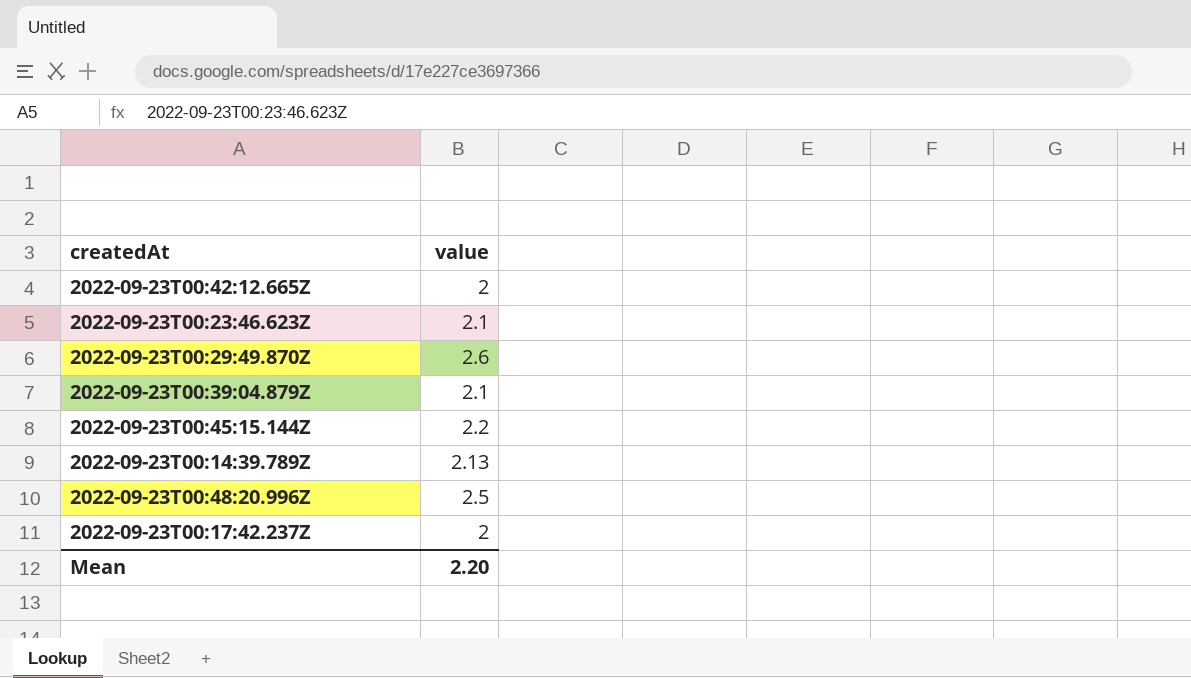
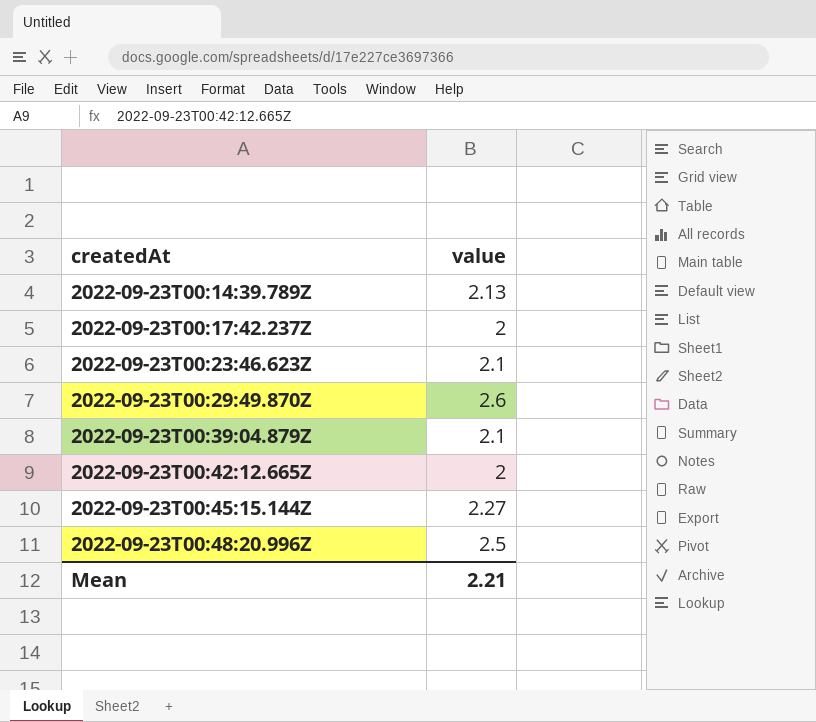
row order: none -> createdAt ascending
2022-09-23T00:45:15.144Z | value: 2.2 -> 2.27
Mean | value: 2.20 -> 2.21

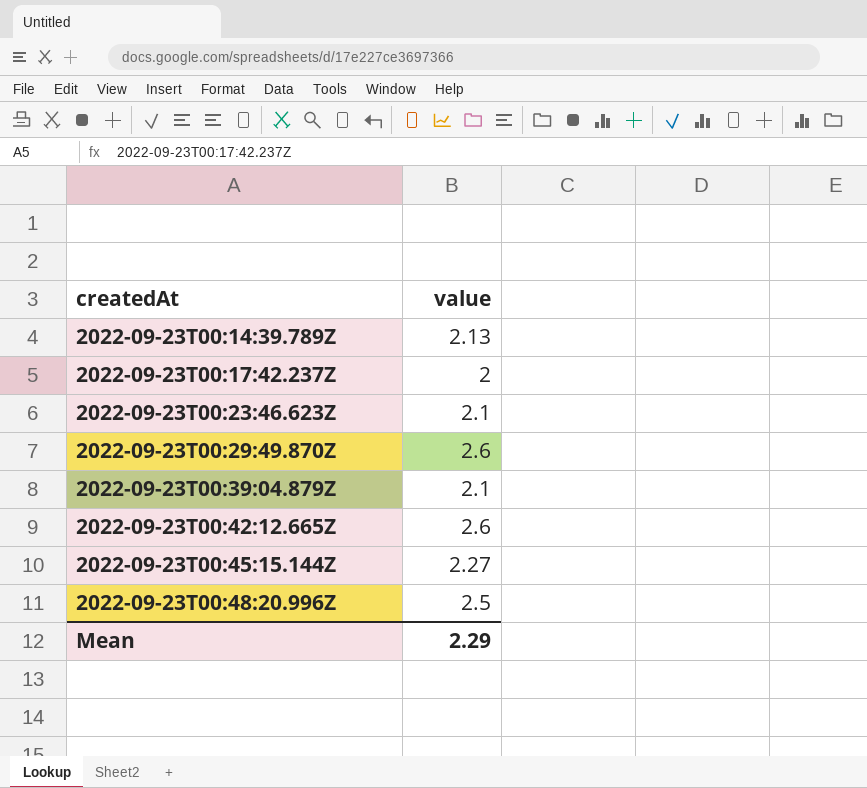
2022-09-23T00:42:12.665Z | value: 2 -> 2.6
Mean | value: 2.21 -> 2.29

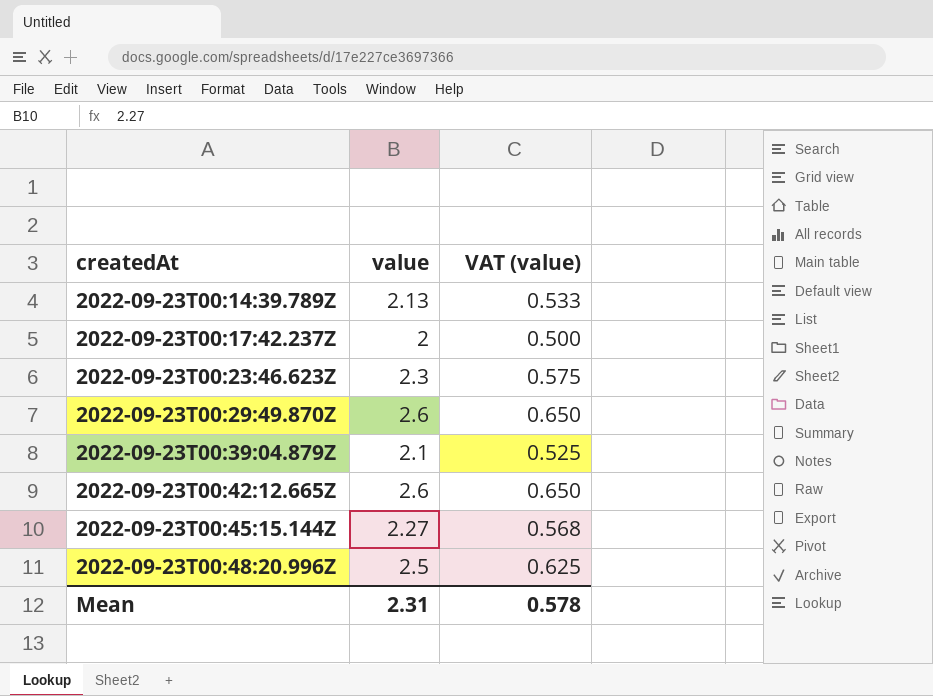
column VAT (value) | formula: none -> [value] * 0.25
2022-09-23T00:23:46.623Z | value: 2.1 -> 2.3
Mean | value: 2.29 -> 2.31

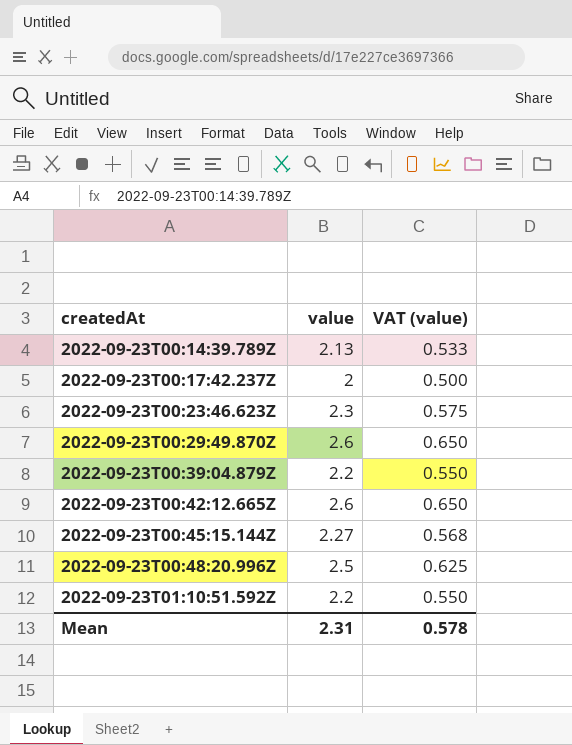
2022-09-23T00:39:04.879Z | value: 2.1 -> 2.2
2022-09-23T00:39:04.879Z | VAT (value): 0.525 -> 0.550
row 2022-09-23T01:10:51.592Z: none -> 2.2 | 0.550

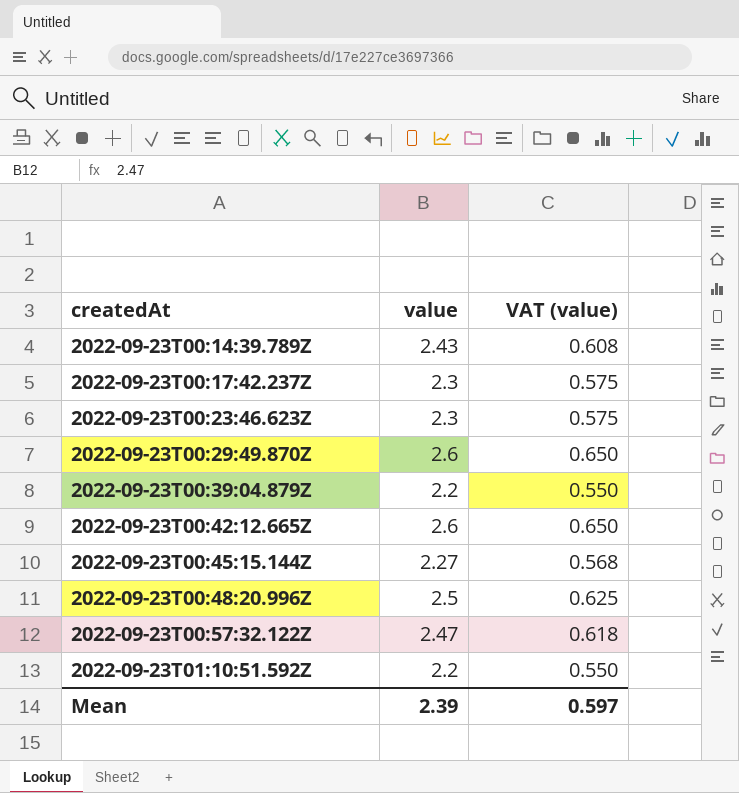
2022-09-23T00:14:39.789Z | value: 2.13 -> 2.43
2022-09-23T00:14:39.789Z | VAT (value): 0.533 -> 0.608
2022-09-23T00:17:42.237Z | value: 2 -> 2.3
2022-09-23T00:17:42.237Z | VAT (value): 0.500 -> 0.575
row 2022-09-23T00:57:32.122Z: none -> 2.47 | 0.618
Mean | value: 2.31 -> 2.39
Mean | VAT (value): 0.578 -> 0.597

